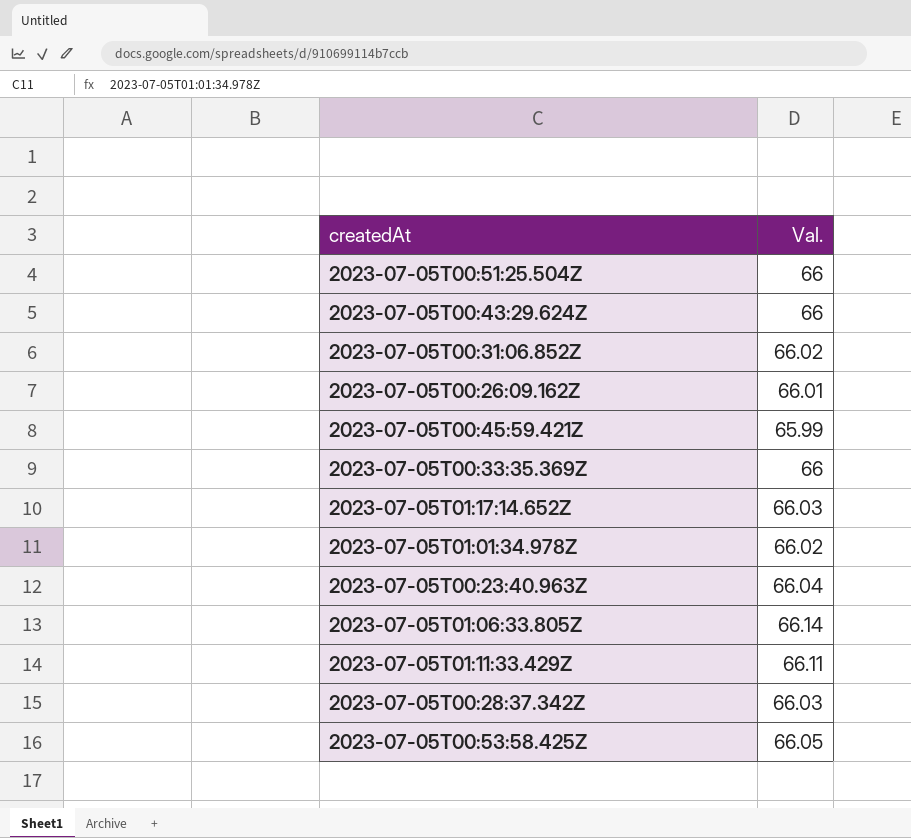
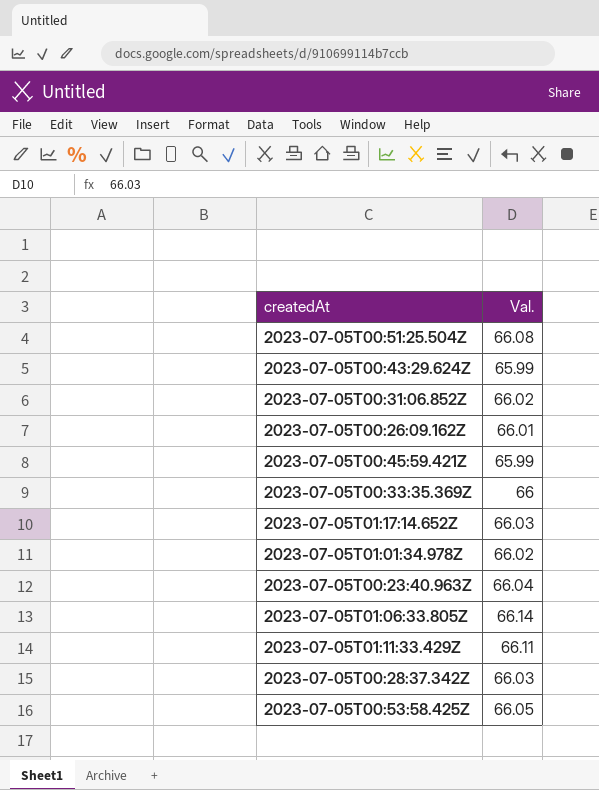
2023-07-05T00:51:25.504Z | Val.: 66 -> 66.08
2023-07-05T00:43:29.624Z | Val.: 66 -> 65.99

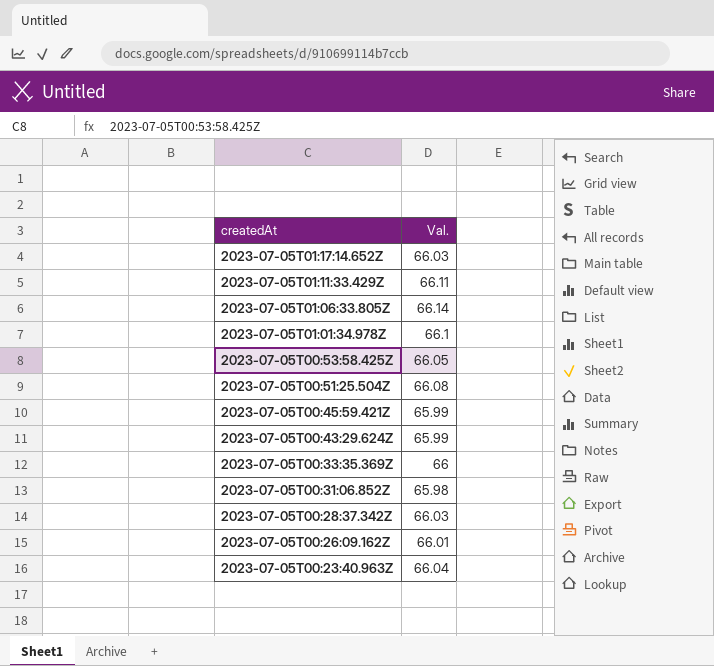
row order: none -> createdAt descending
2023-07-05T01:01:34.978Z | Val.: 66.02 -> 66.1
2023-07-05T00:31:06.852Z | Val.: 66.02 -> 65.98

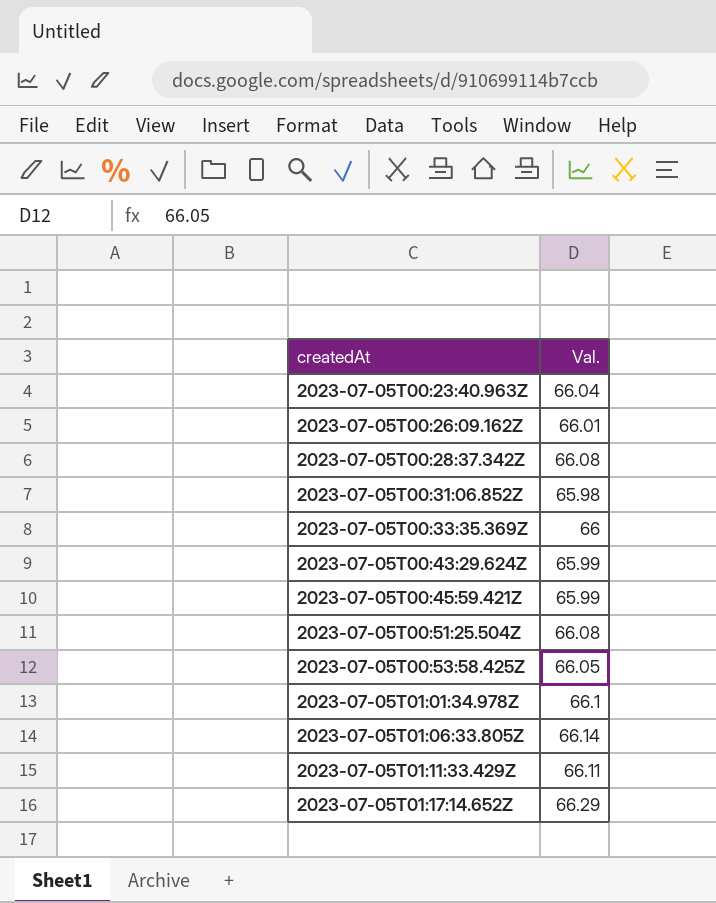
row order: createdAt descending -> createdAt ascending
2023-07-05T00:28:37.342Z | Val.: 66.03 -> 66.08
2023-07-05T01:17:14.652Z | Val.: 66.03 -> 66.29

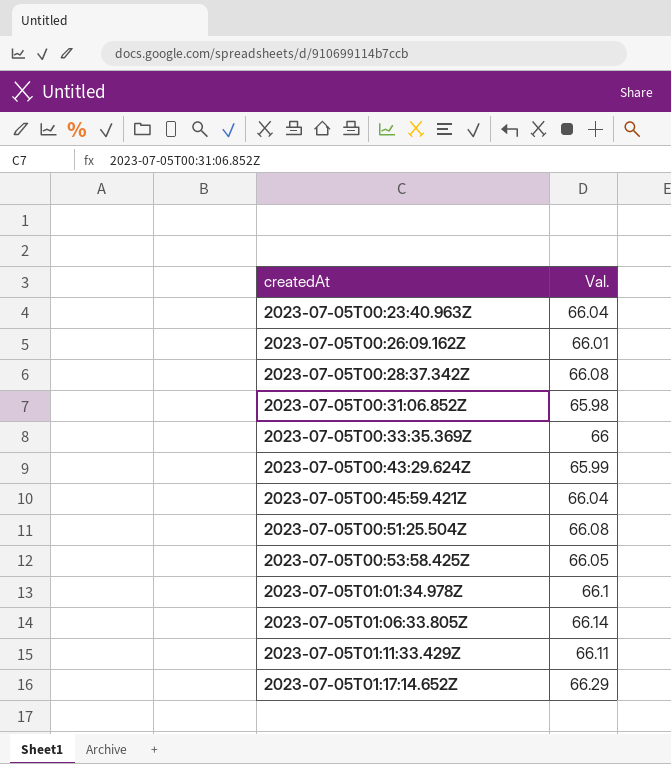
2023-07-05T00:45:59.421Z | Val.: 65.99 -> 66.04

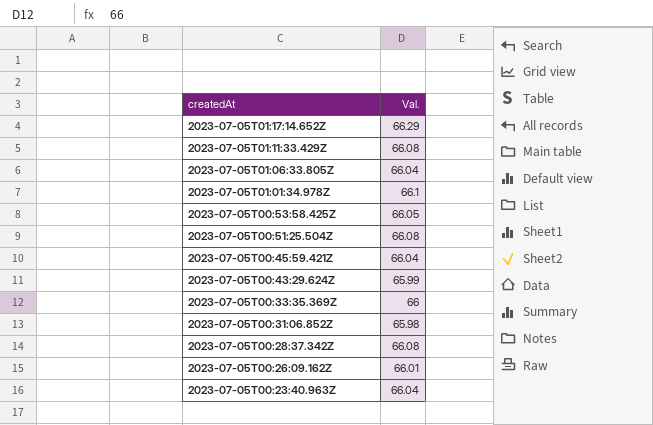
row order: createdAt ascending -> createdAt descending
2023-07-05T01:11:33.429Z | Val.: 66.11 -> 66.08
2023-07-05T01:06:33.805Z | Val.: 66.14 -> 66.04

